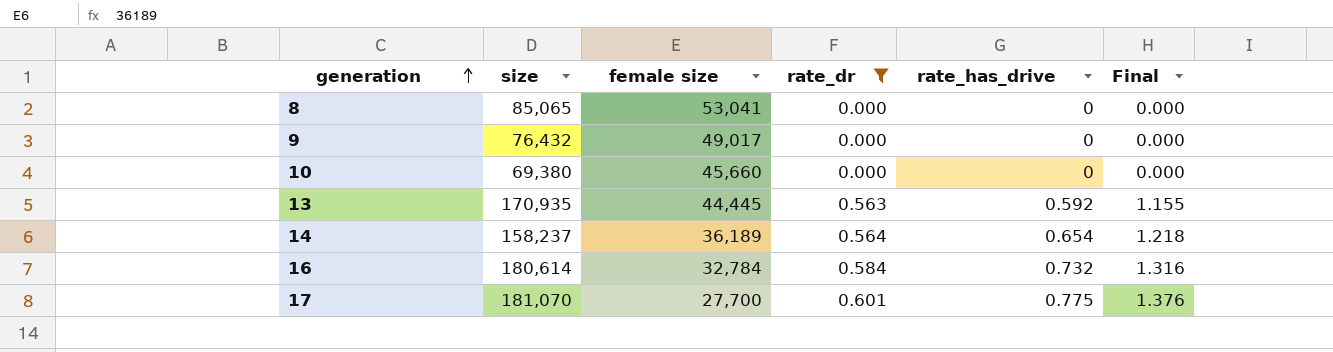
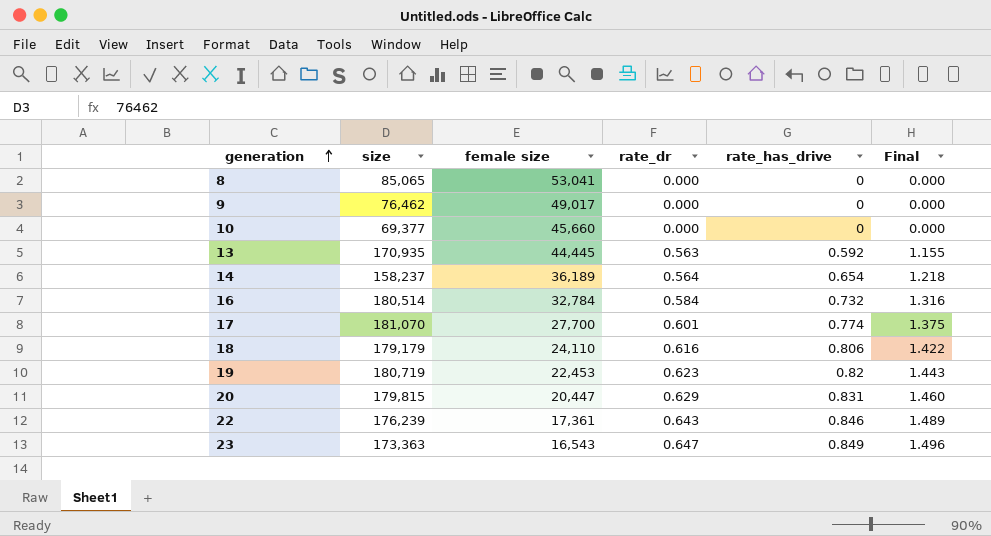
filter: rate_dr <= 0.601 -> none
9 | size: 76,432 -> 76,462
10 | size: 69,380 -> 69,377
16 | size: 180,614 -> 180,514
17 | rate_has_drive: 0.775 -> 0.774
17 | Final: 1.376 -> 1.375

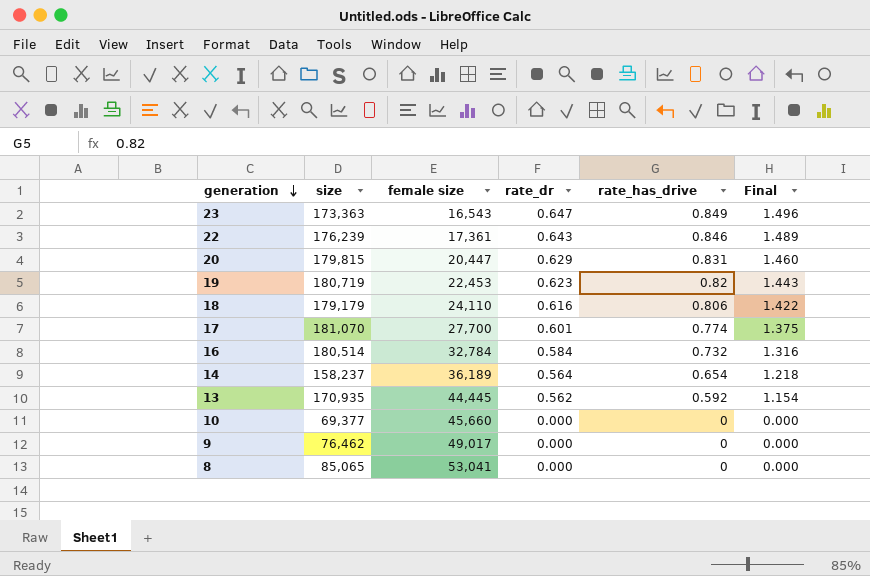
row order: generation ascending -> generation descending
13 | rate_dr: 0.563 -> 0.562
13 | Final: 1.155 -> 1.154

